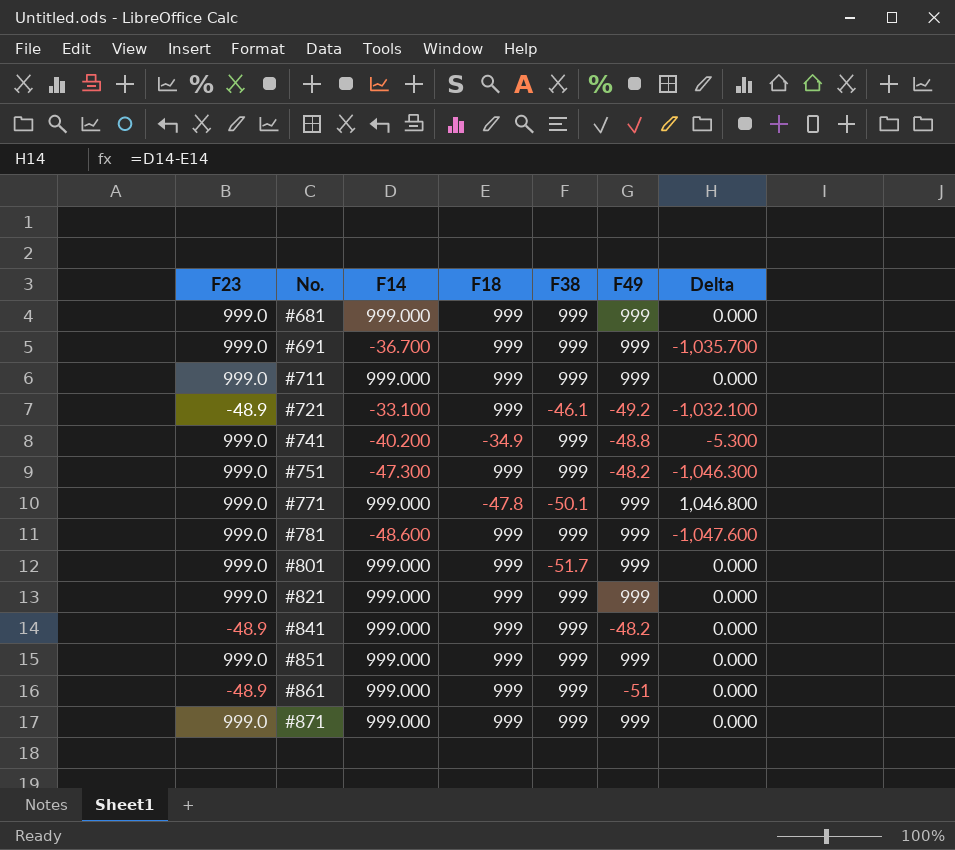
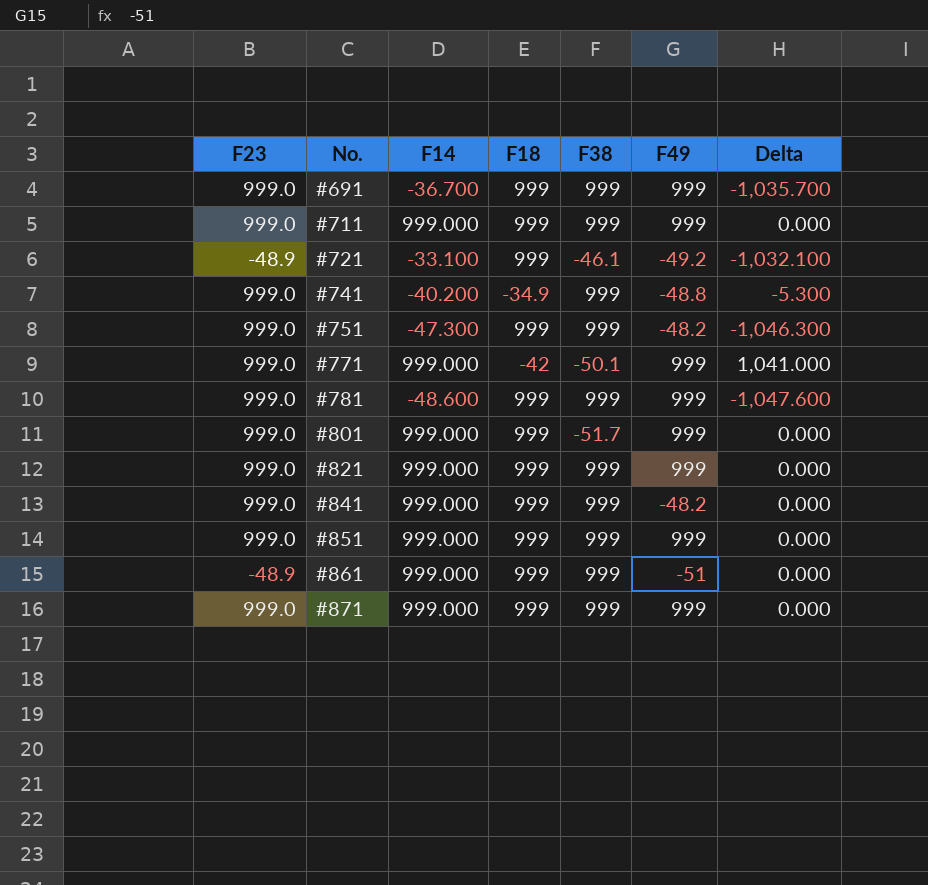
row #681: 999.0 | 999.000 | 999 | 999 | 999 | 0.000 -> none
#771 | F18: -47.8 -> -42
#771 | Delta: 1,046.800 -> 1,041.000
#841 | F23: -48.9 -> 999.0

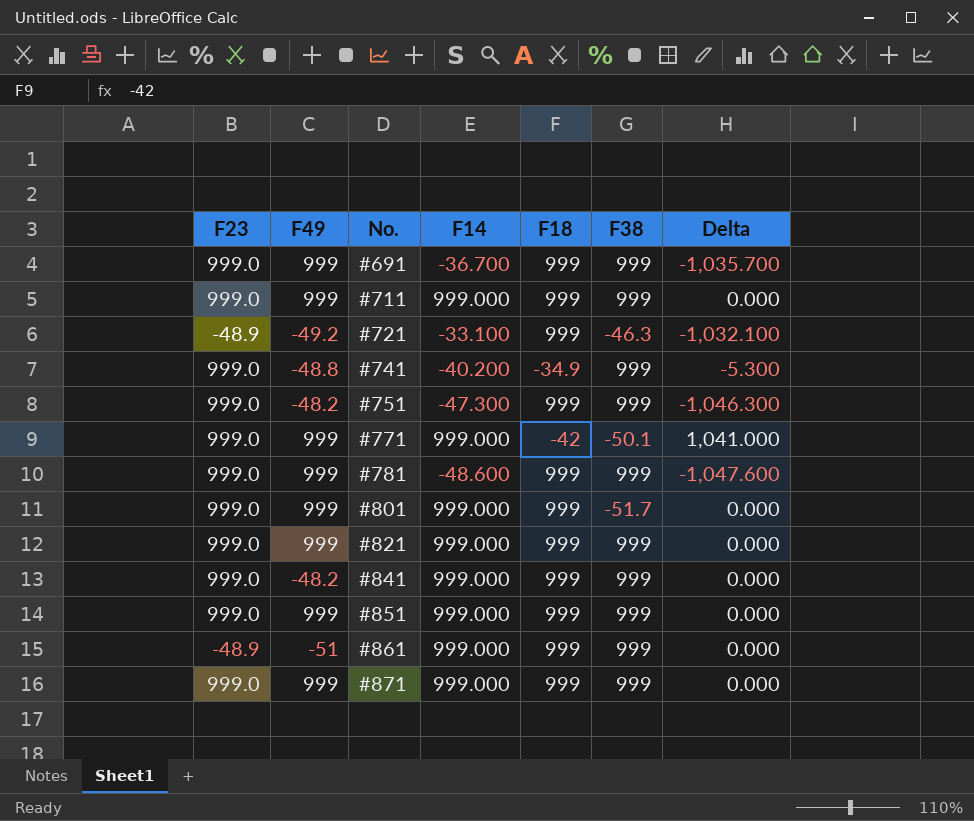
column F49 | position: 6 -> 2
#721 | F38: -46.1 -> -46.3

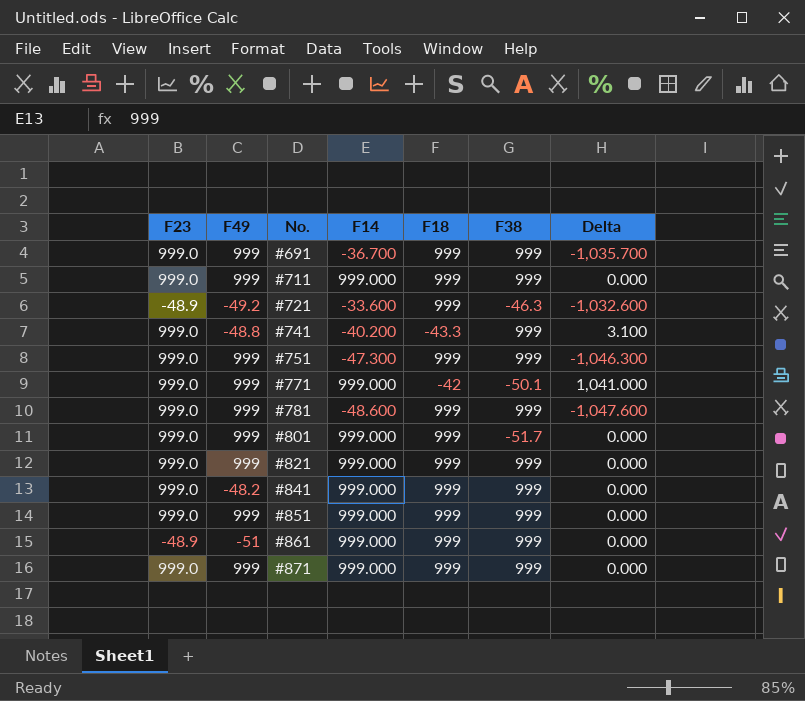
#721 | F14: -33.100 -> -33.600
#721 | Delta: -1,032.100 -> -1,032.600
#741 | F18: -34.9 -> -43.3
#741 | Delta: -5.300 -> 3.100
#751 | F49: -48.2 -> 999

